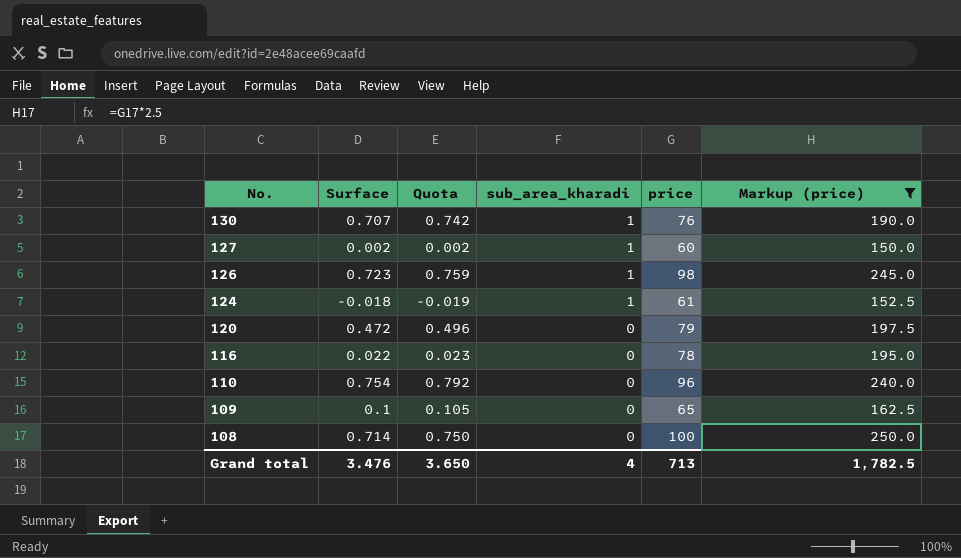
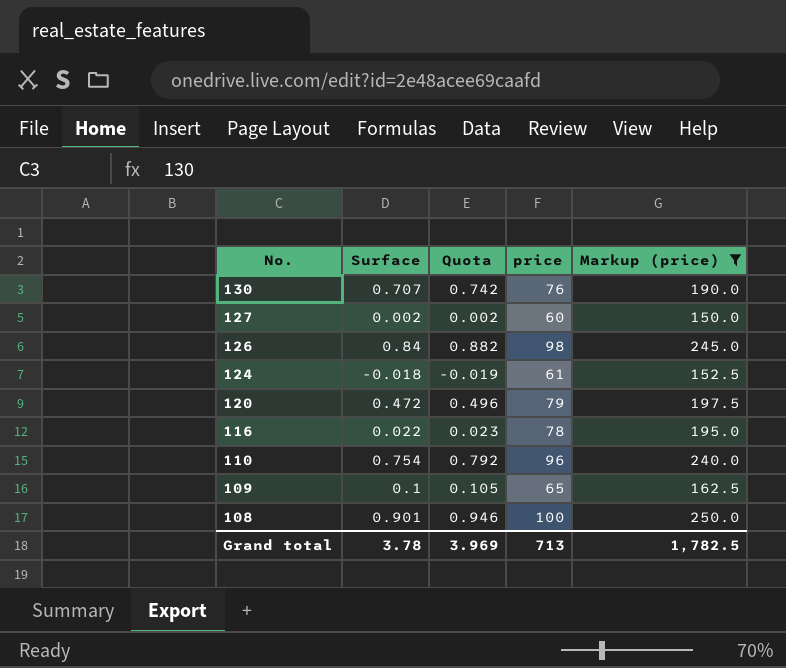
column sub_area_kharadi | position: 4 -> none
126 | Surface: 0.723 -> 0.84
126 | Quota: 0.759 -> 0.882
108 | Surface: 0.714 -> 0.901
108 | Quota: 0.750 -> 0.946
Grand total | Surface: 3.476 -> 3.78
Grand total | Quota: 3.650 -> 3.969

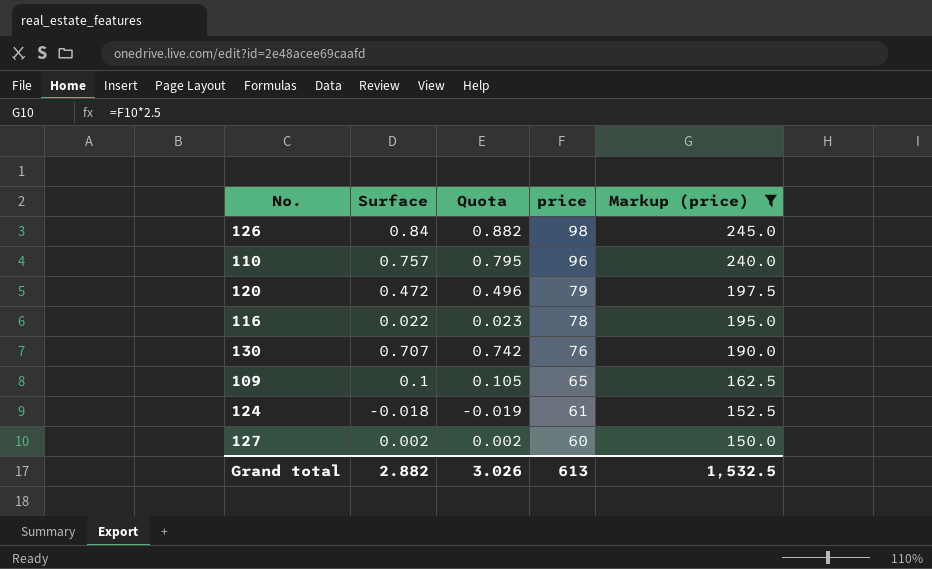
row order: No. descending -> price descending
row 108: 0.901 | 0.946 | 100 | 250.0 -> none
110 | Surface: 0.754 -> 0.757
110 | Quota: 0.792 -> 0.795
Grand total | Surface: 3.78 -> 2.882
Grand total | Quota: 3.969 -> 3.026
Grand total | price: 713 -> 613
Grand total | Markup (price): 1,782.5 -> 1,532.5

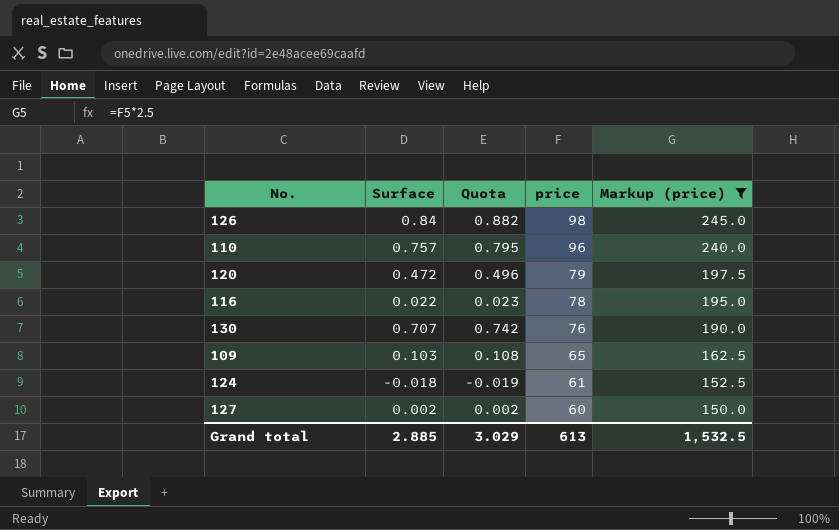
109 | Surface: 0.1 -> 0.103
109 | Quota: 0.105 -> 0.108
Grand total | Surface: 2.882 -> 2.885
Grand total | Quota: 3.026 -> 3.029

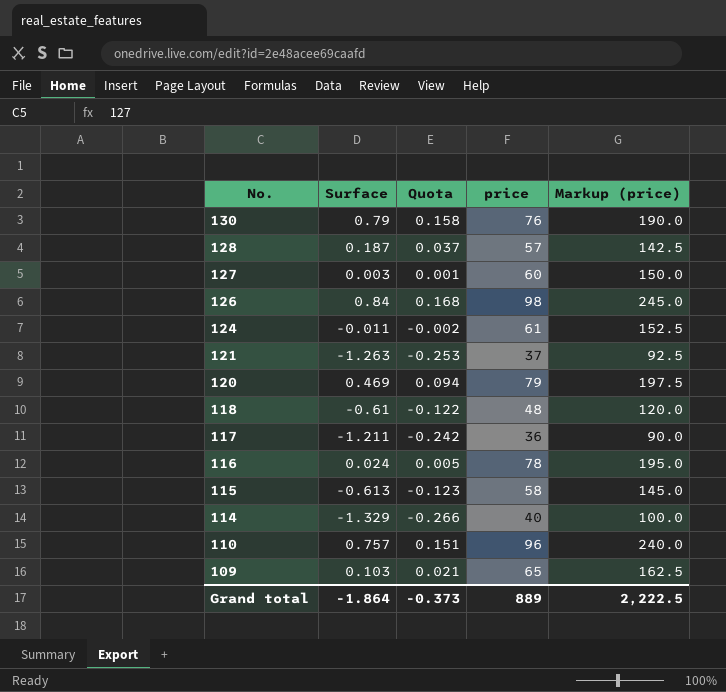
filter: Markup (price) >= 150.0 -> none
row order: price descending -> No. descending
column Quota | formula: [Surface] * 1.05 -> [Surface] * 0.2
130 | Surface: 0.707 -> 0.79
127 | Surface: 0.002 -> 0.003
124 | Surface: -0.018 -> -0.011
120 | Surface: 0.472 -> 0.469
116 | Surface: 0.022 -> 0.024
Grand total | Surface: 2.885 -> -1.864
Grand total | Quota: 3.029 -> -0.373
Grand total | price: 613 -> 889
Grand total | Markup (price): 1,532.5 -> 2,222.5

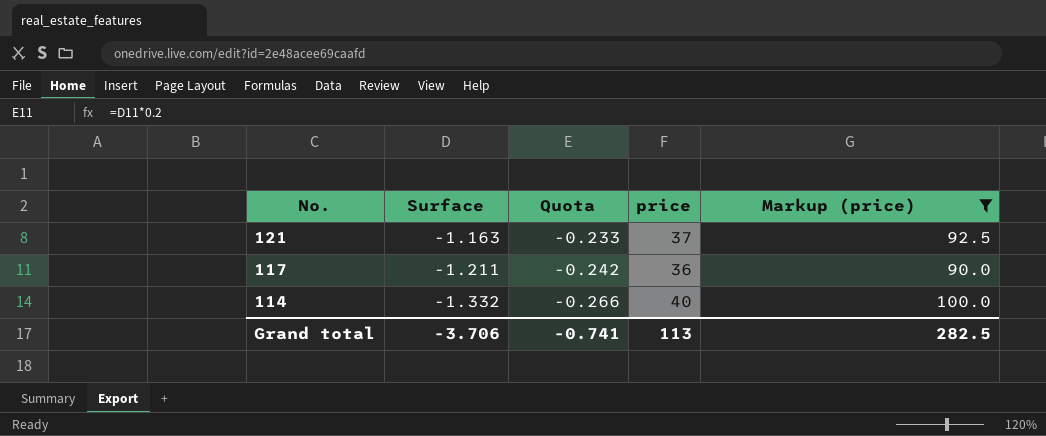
filter: none -> Markup (price) <= 100.0
121 | Surface: -1.263 -> -1.163
121 | Quota: -0.253 -> -0.233
114 | Surface: -1.329 -> -1.332
Grand total | Surface: -1.864 -> -3.706
Grand total | Quota: -0.373 -> -0.741
Grand total | price: 889 -> 113
Grand total | Markup (price): 2,222.5 -> 282.5

